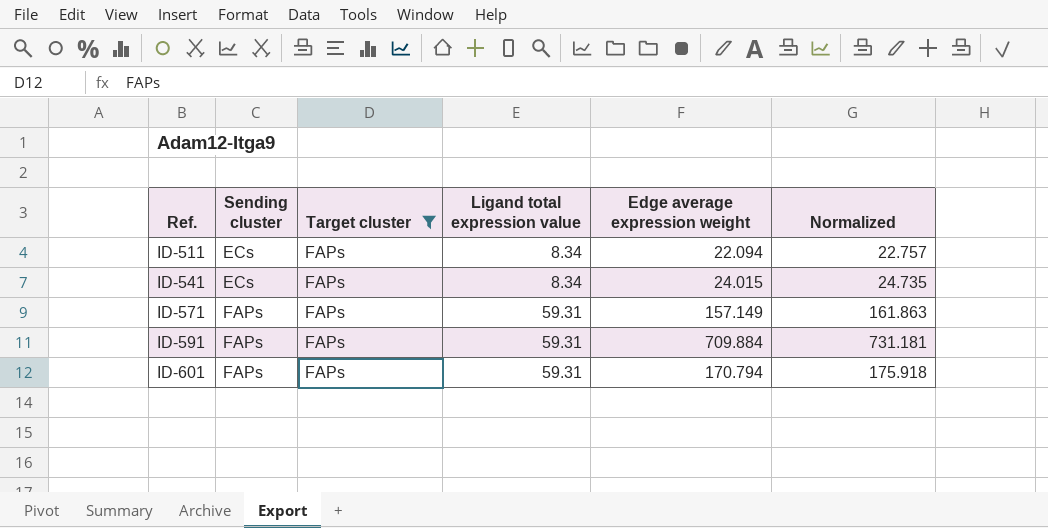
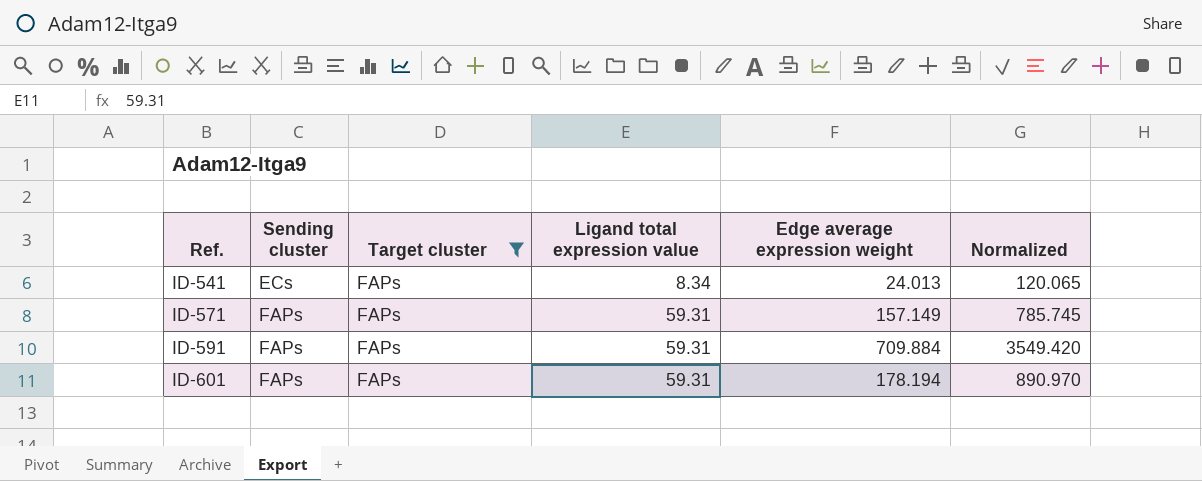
column Normalized | formula: [Edge average expression weight] * 1.03 -> [Edge average expression weight] * 5
row ID-511: ECs | FAPs | 8.34 | 22.094 | 22.757 -> none
ID-541 | Edge average expression weight: 24.015 -> 24.013
ID-601 | Edge average expression weight: 170.794 -> 178.194

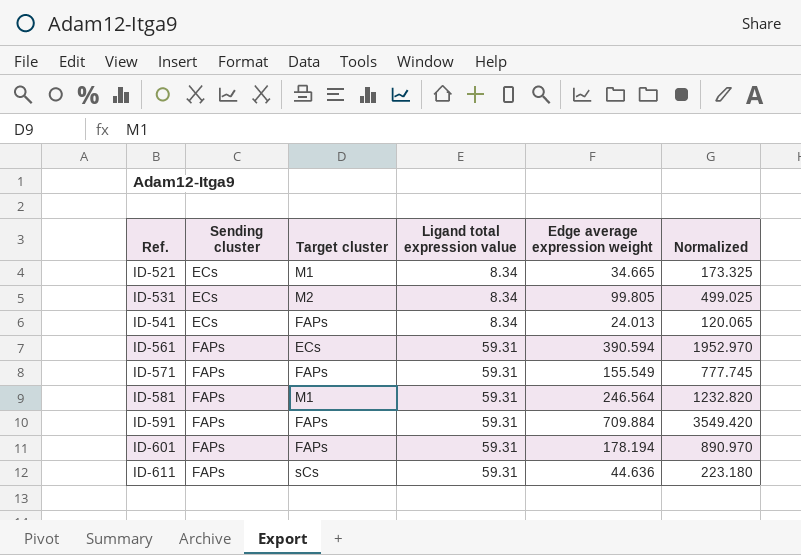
filter: Target cluster = FAPs -> none
ID-571 | Edge average expression weight: 157.149 -> 155.549
ID-571 | Normalized: 785.745 -> 777.745

